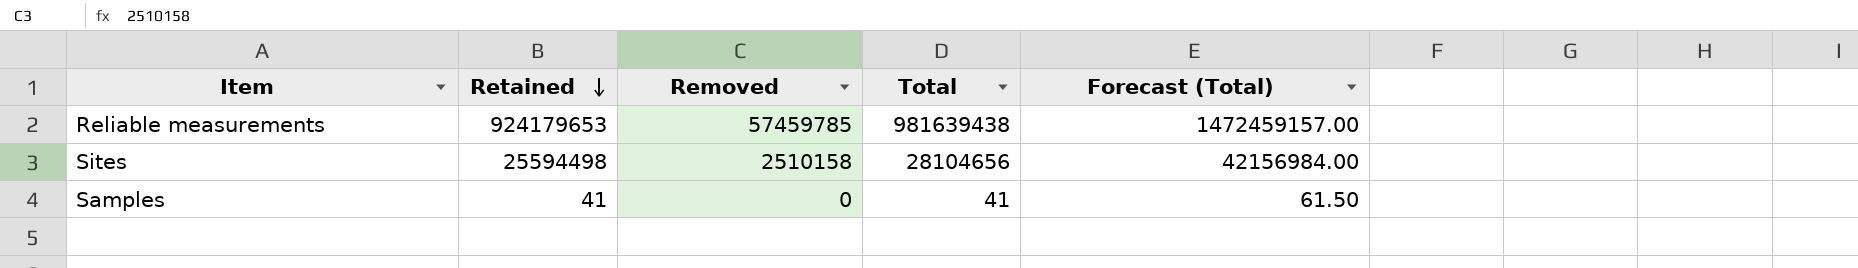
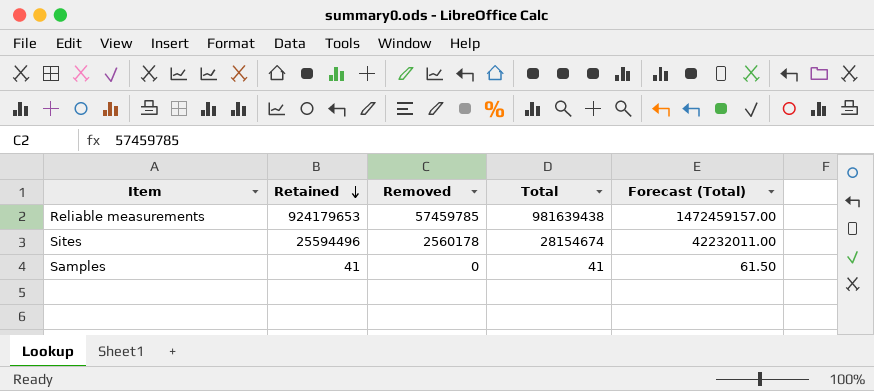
Sites | Retained: 25594498 -> 25594496
Sites | Removed: 2510158 -> 2560178
Sites | Total: 28104656 -> 28154674
Sites | Forecast (Total): 42156984.00 -> 42232011.00

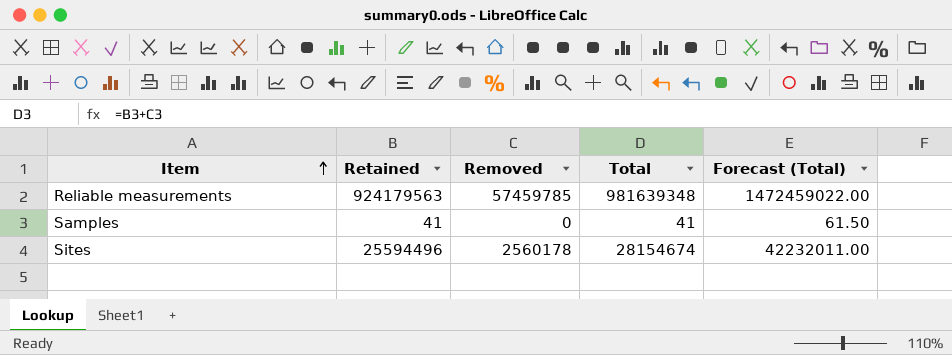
row order: Retained descending -> Item ascending
Reliable measurements | Retained: 924179653 -> 924179563
Reliable measurements | Total: 981639438 -> 981639348
Reliable measurements | Forecast (Total): 1472459157.00 -> 1472459022.00

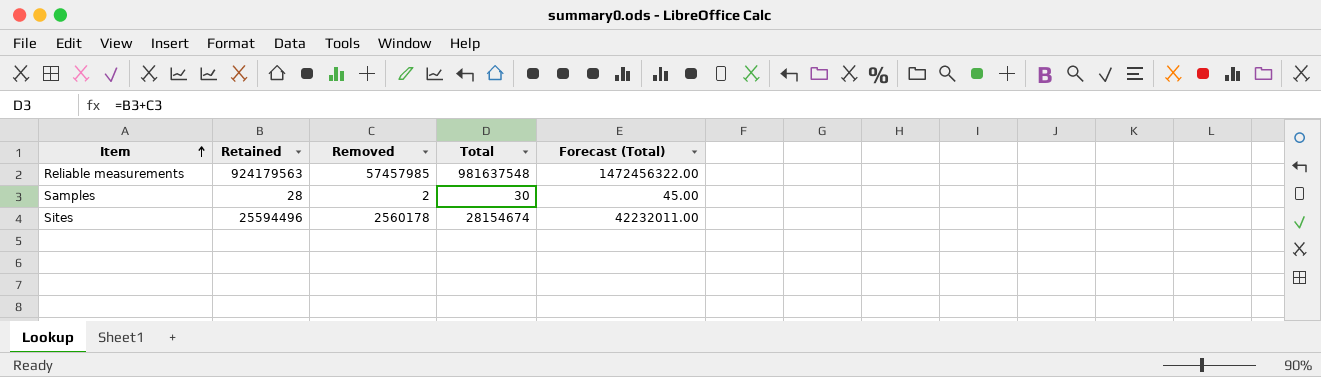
Reliable measurements | Removed: 57459785 -> 57457985
Reliable measurements | Total: 981639348 -> 981637548
Reliable measurements | Forecast (Total): 1472459022.00 -> 1472456322.00
Samples | Retained: 41 -> 28
Samples | Removed: 0 -> 2
Samples | Total: 41 -> 30
Samples | Forecast (Total): 61.50 -> 45.00

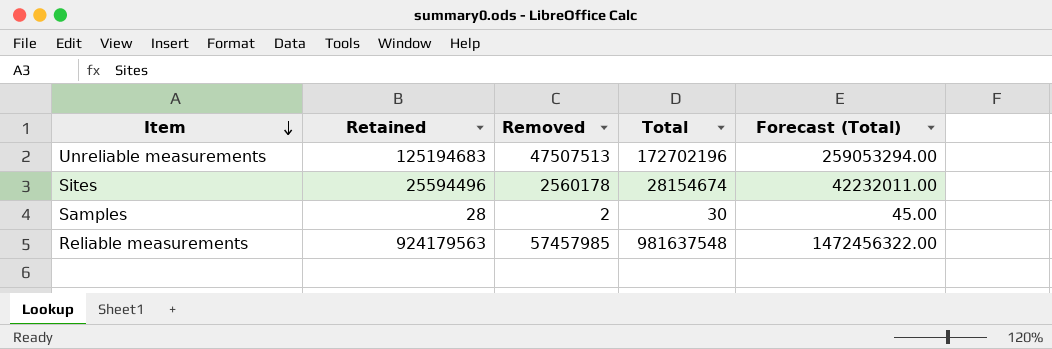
row order: Item ascending -> Item descending
row Unreliable measurements: none -> 125194683 | 47507513 | 172702196 | 259053294.00

